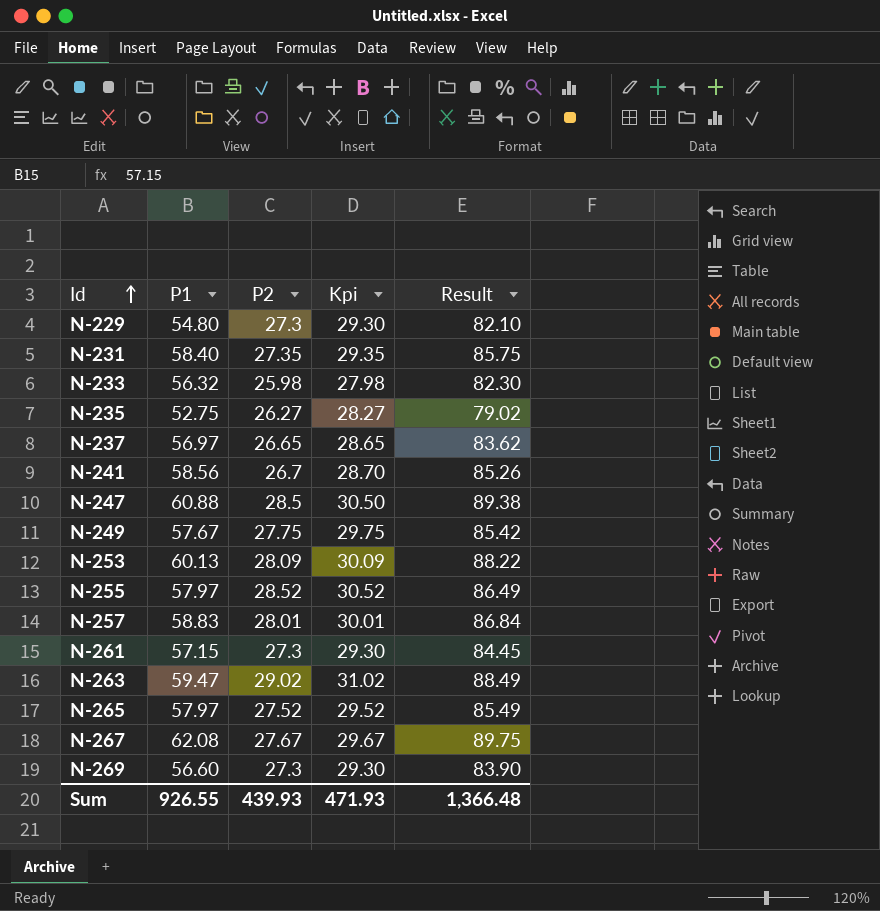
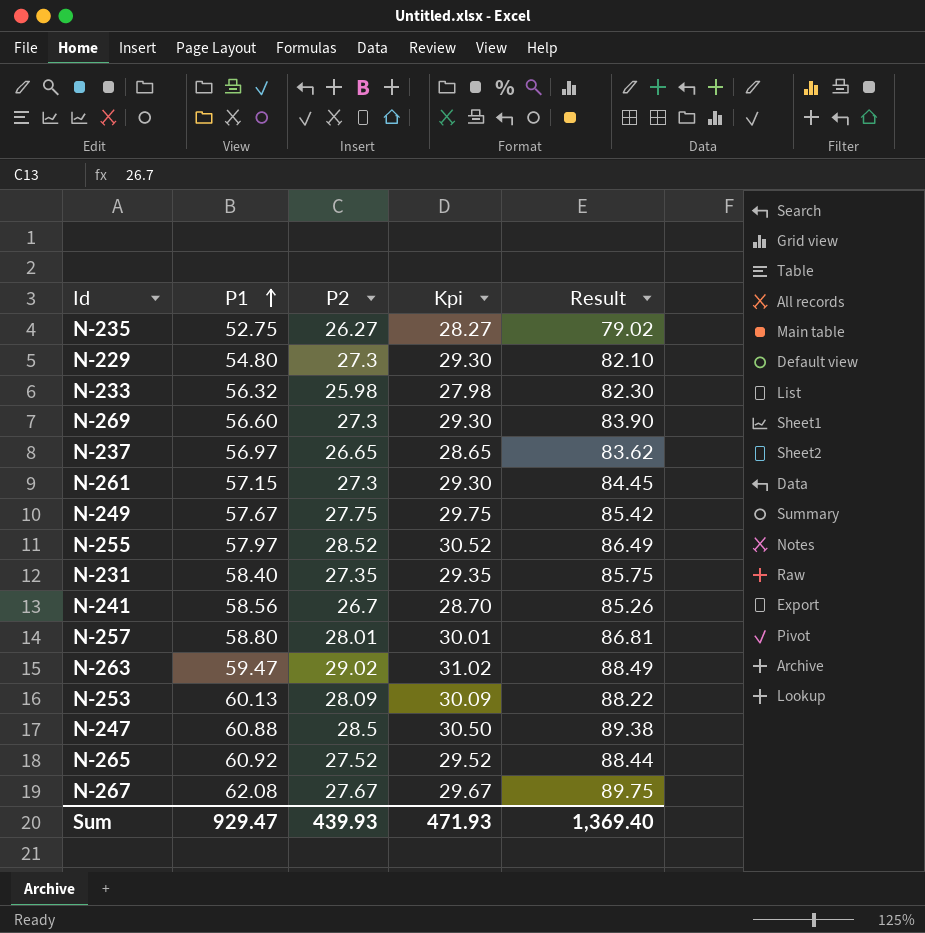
row order: Id ascending -> P1 ascending
N-257 | P1: 58.83 -> 58.80
N-257 | Result: 86.84 -> 86.81
N-265 | P1: 57.97 -> 60.92
N-265 | Result: 85.49 -> 88.44
Sum | P1: 926.55 -> 929.47
Sum | Result: 1,366.48 -> 1,369.40

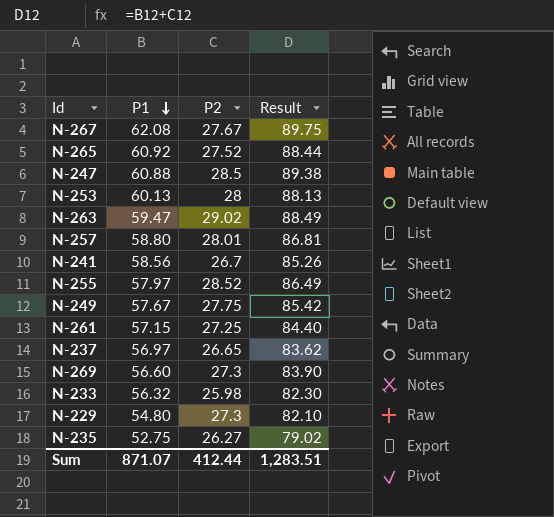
row order: P1 ascending -> P1 descending
column Kpi | formula: [P2] + 2 -> none
row N-231: 58.40 | 27.35 | 29.35 | 85.75 -> none
N-253 | P2: 28.09 -> 28
N-253 | Result: 88.22 -> 88.13
N-261 | P2: 27.3 -> 27.25
N-261 | Result: 84.45 -> 84.40
Sum | P1: 929.47 -> 871.07
Sum | P2: 439.93 -> 412.44
Sum | Result: 1,369.40 -> 1,283.51

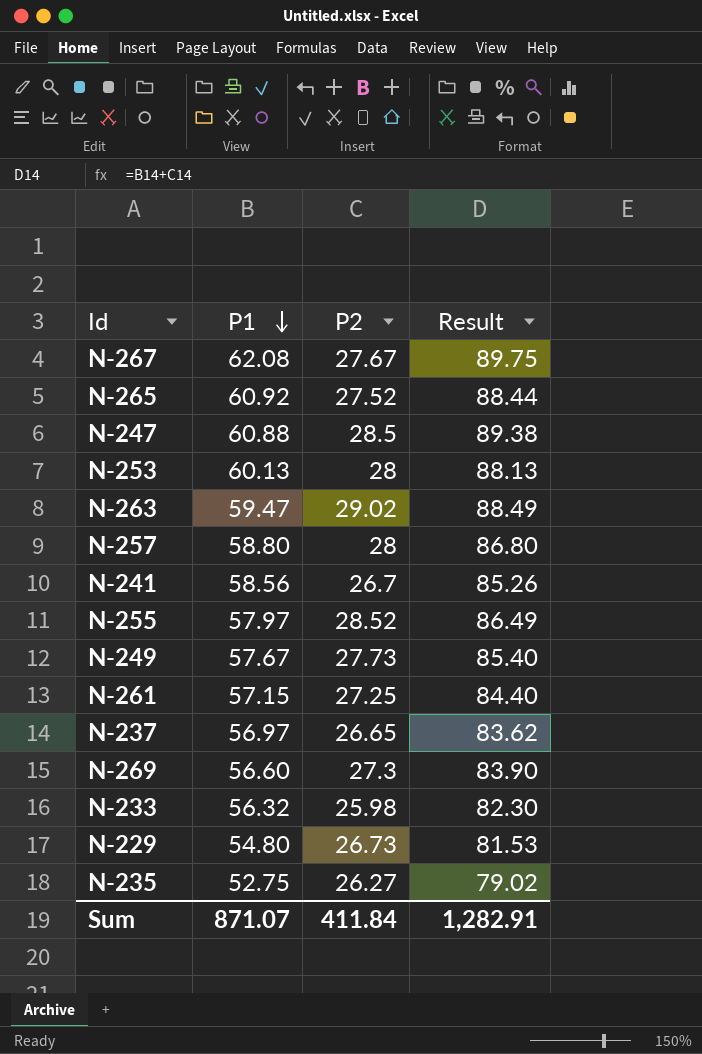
N-257 | P2: 28.01 -> 28
N-257 | Result: 86.81 -> 86.80
N-249 | P2: 27.75 -> 27.73
N-249 | Result: 85.42 -> 85.40
N-229 | P2: 27.3 -> 26.73
N-229 | Result: 82.10 -> 81.53
Sum | P2: 412.44 -> 411.84
Sum | Result: 1,283.51 -> 1,282.91

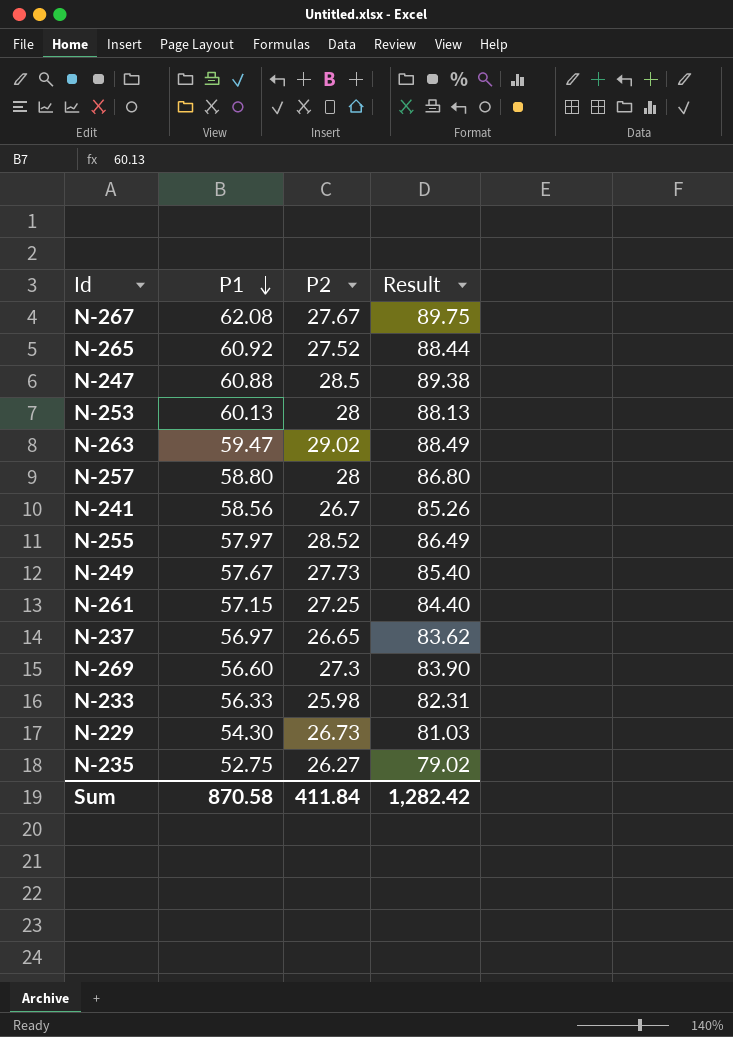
N-233 | P1: 56.32 -> 56.33
N-233 | Result: 82.30 -> 82.31
N-229 | P1: 54.80 -> 54.30
N-229 | Result: 81.53 -> 81.03
Sum | P1: 871.07 -> 870.58
Sum | Result: 1,282.91 -> 1,282.42

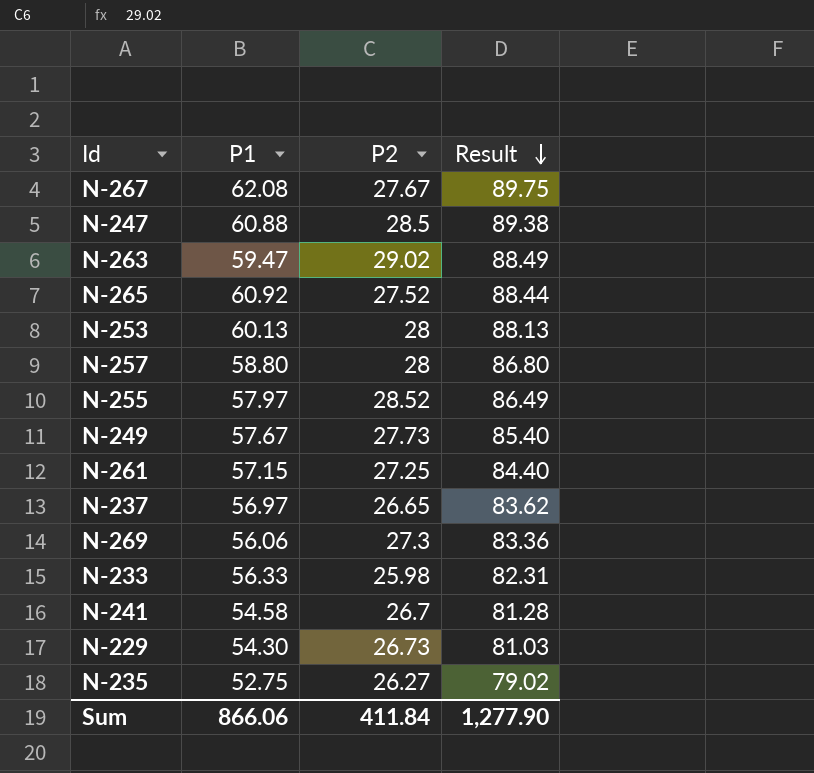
row order: P1 descending -> Result descending
N-269 | P1: 56.60 -> 56.06
N-269 | Result: 83.90 -> 83.36
N-241 | P1: 58.56 -> 54.58
N-241 | Result: 85.26 -> 81.28
Sum | P1: 870.58 -> 866.06
Sum | Result: 1,282.42 -> 1,277.90

